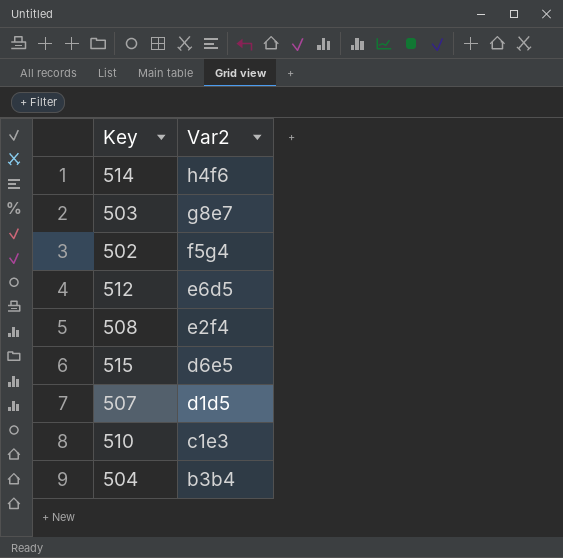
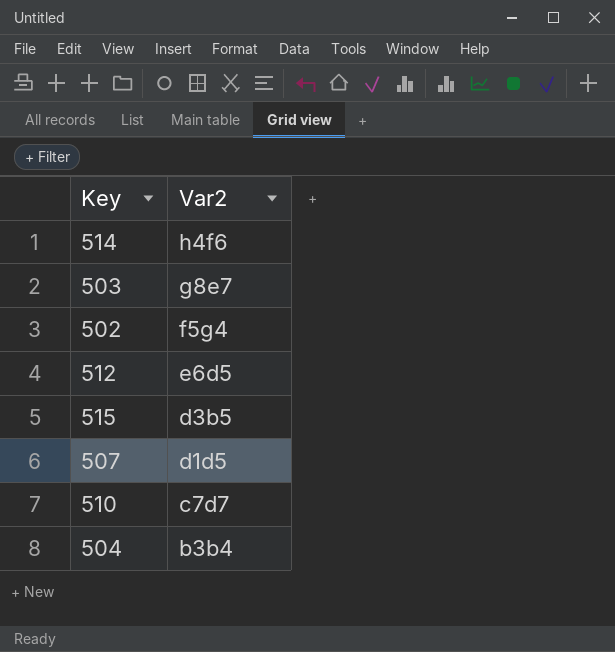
row 508: e2f4 -> none
515 | Var2: d6e5 -> d3b5
510 | Var2: c1e3 -> c7d7

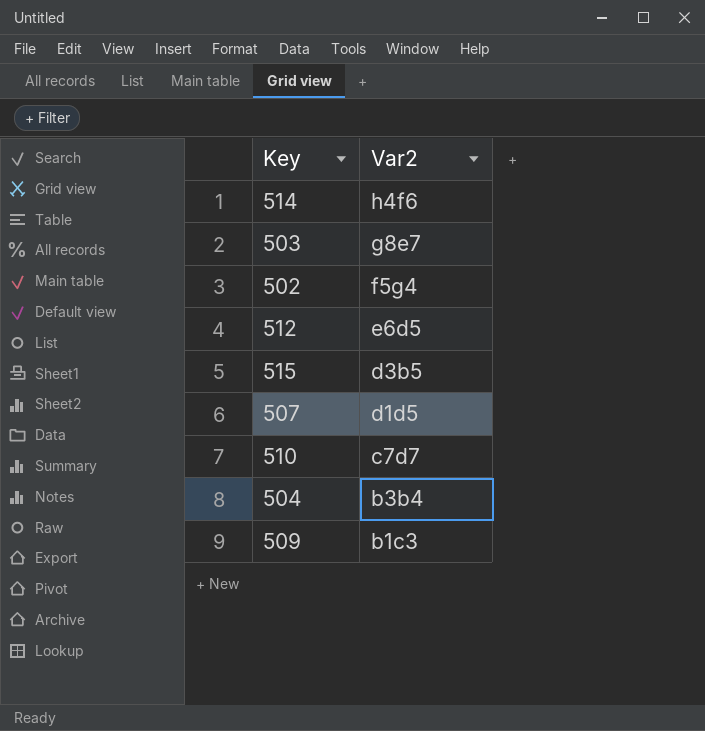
row 509: none -> b1c3

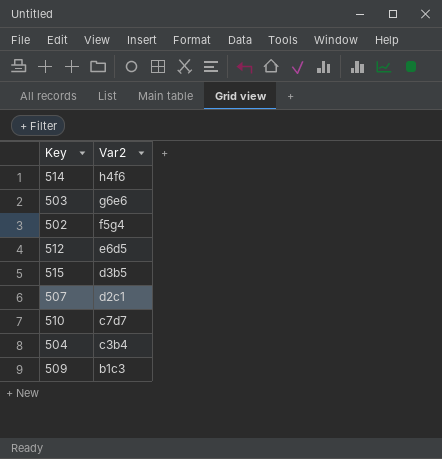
503 | Var2: g8e7 -> g6e6
507 | Var2: d1d5 -> d2c1
504 | Var2: b3b4 -> c3b4

